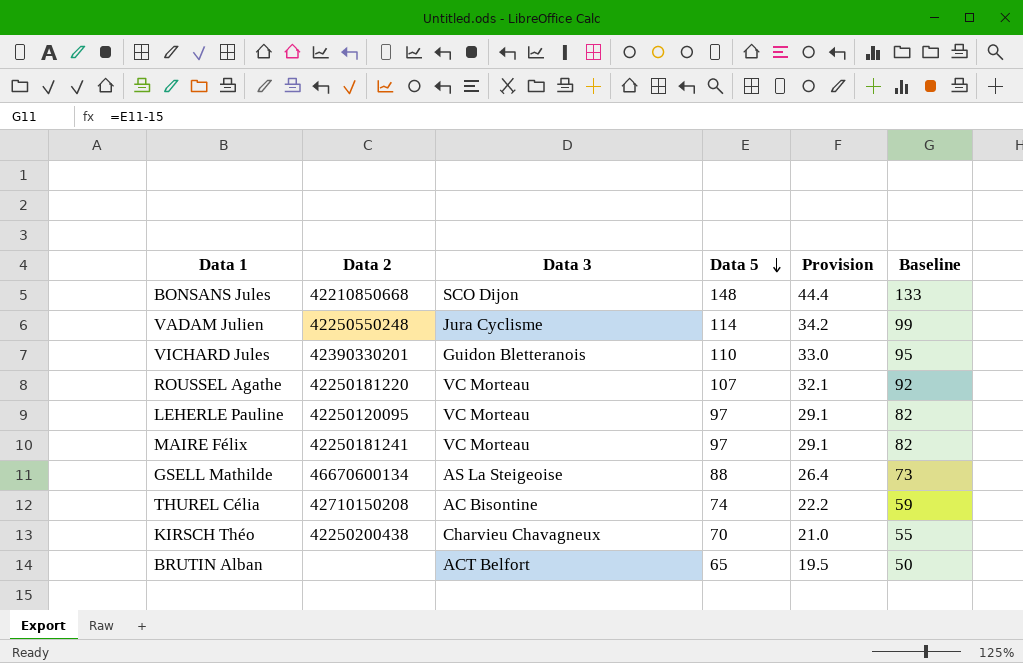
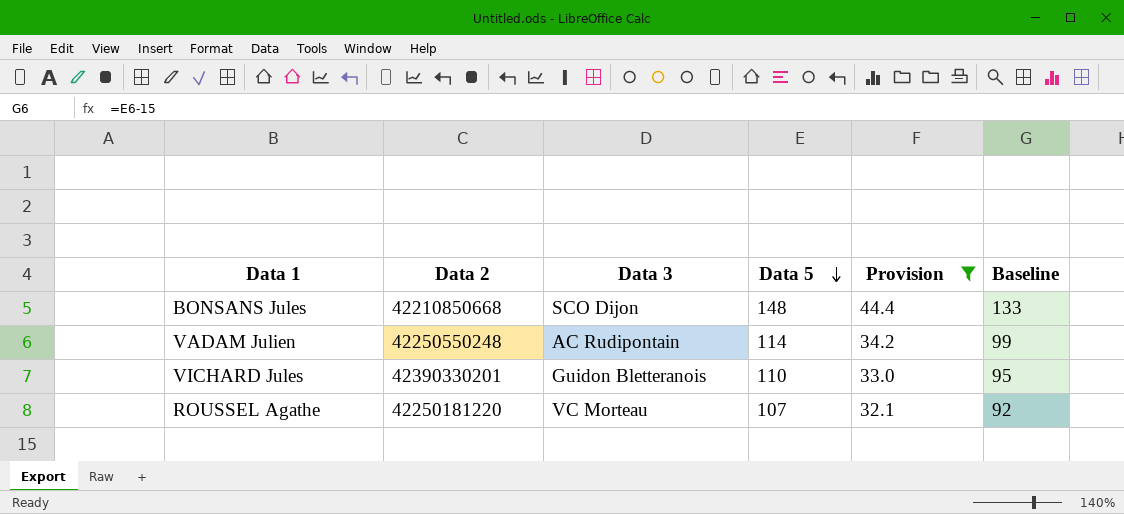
filter: none -> Provision >= 32.1
VADAM Julien | Data 3: Jura Cyclisme -> AC Rudipontain

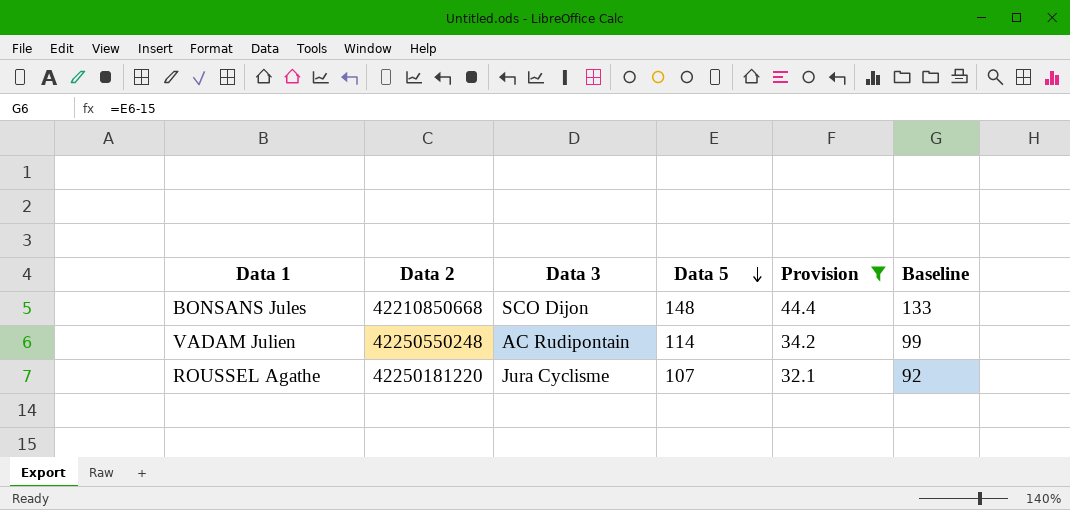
row VICHARD Jules: 42390330201 | Guidon Bletteranois | 110 | 33.0 | 95 -> none
ROUSSEL Agathe | Data 3: VC Morteau -> Jura Cyclisme

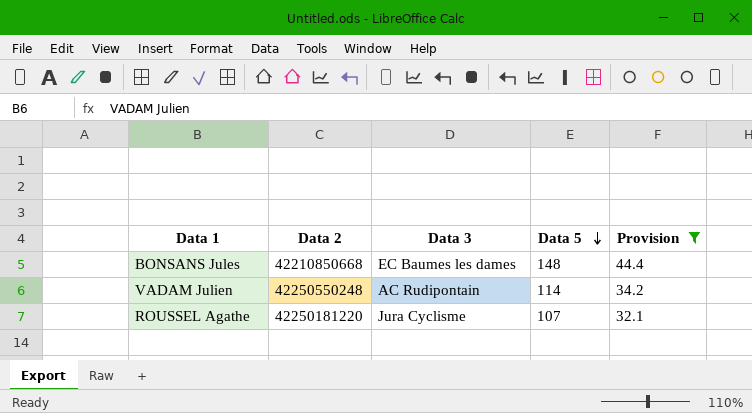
column Baseline | formula: [Data 5] - 15 -> none
BONSANS Jules | Data 3: SCO Dijon -> EC Baumes les dames

